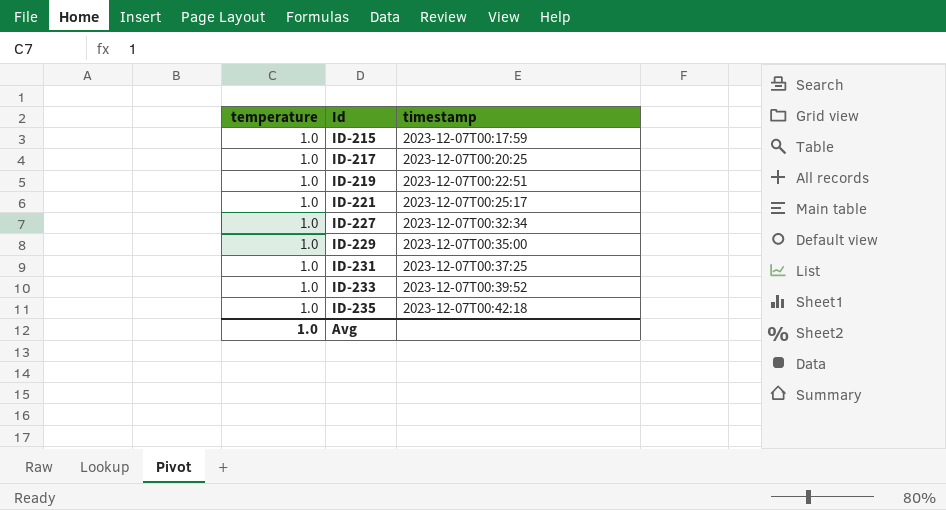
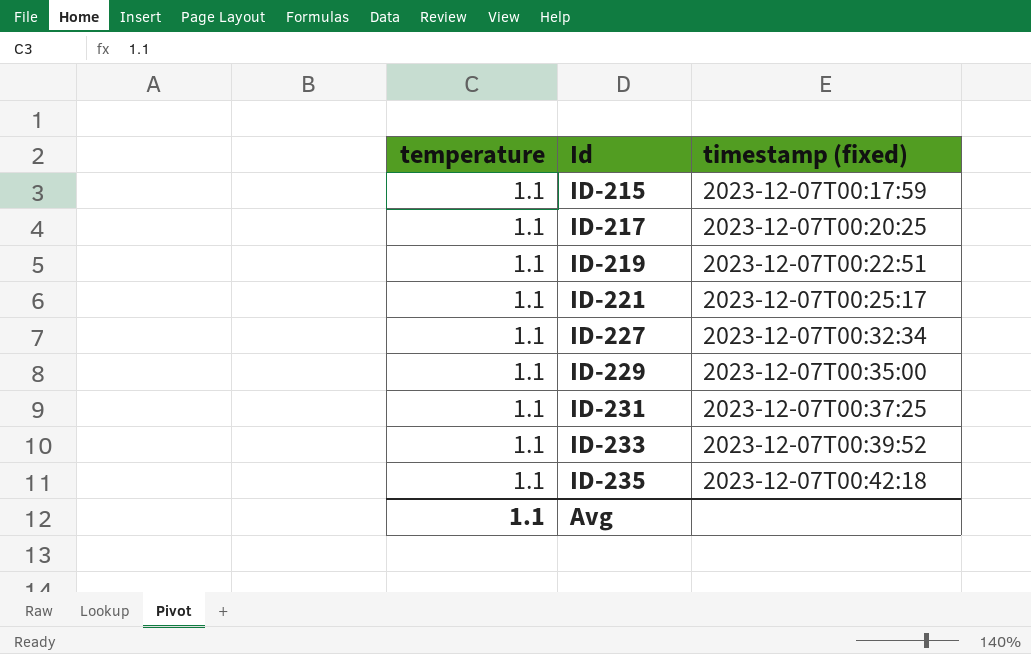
column name: timestamp -> timestamp (fixed)
ID-215 | temperature: 1.0 -> 1.1
ID-217 | temperature: 1.0 -> 1.1
ID-219 | temperature: 1.0 -> 1.1
ID-221 | temperature: 1.0 -> 1.1
ID-227 | temperature: 1.0 -> 1.1
ID-229 | temperature: 1.0 -> 1.1
ID-231 | temperature: 1.0 -> 1.1
ID-233 | temperature: 1.0 -> 1.1
ID-235 | temperature: 1.0 -> 1.1
Avg | temperature: 1.0 -> 1.1

